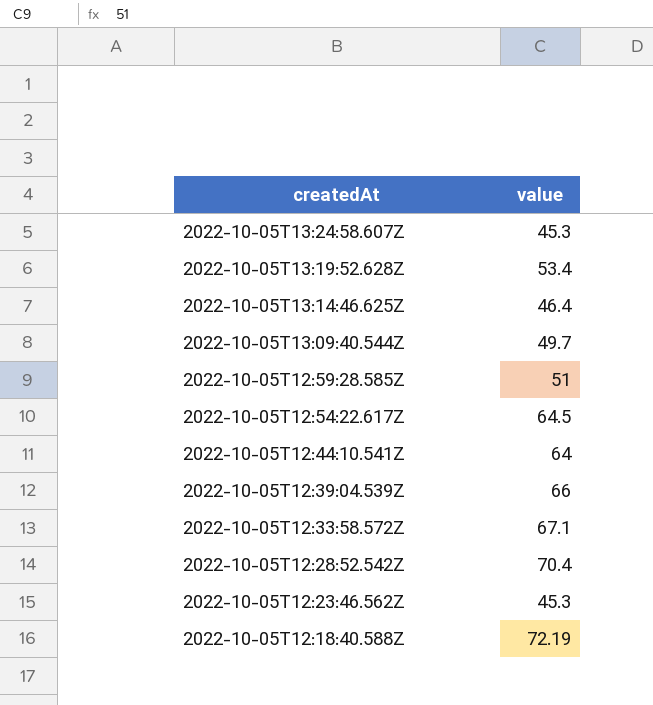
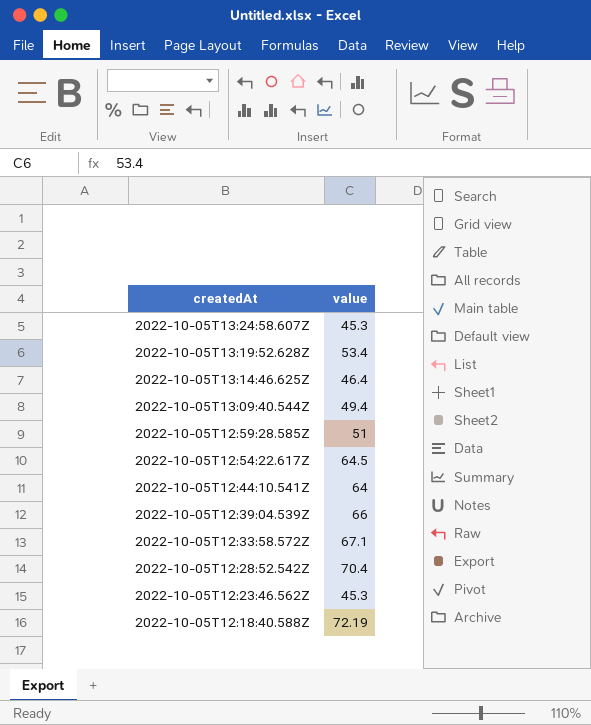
2022-10-05T13:09:40.544Z | value: 49.7 -> 49.4

